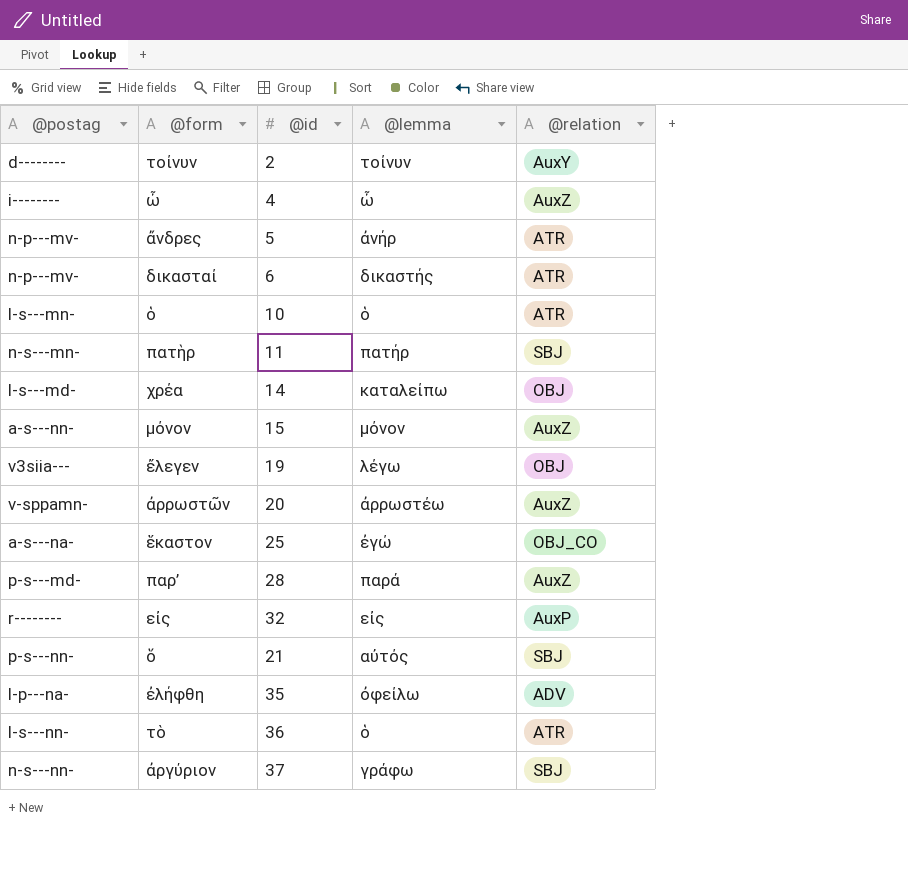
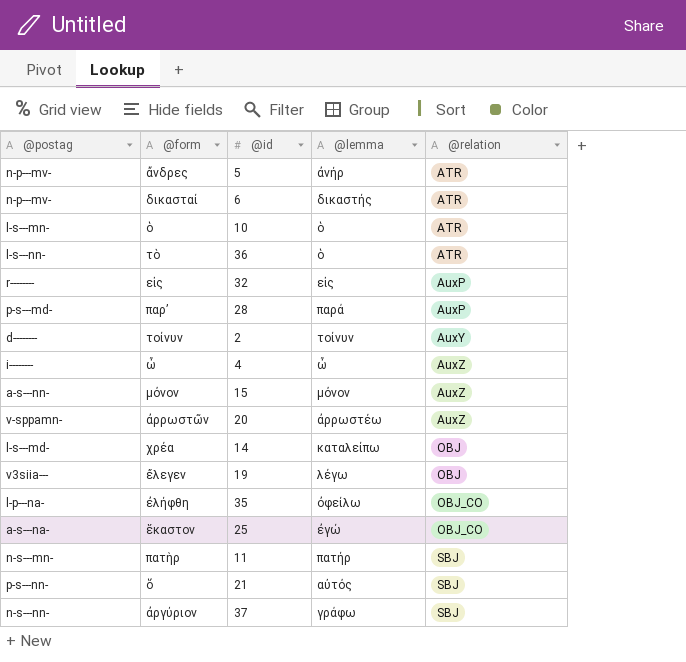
row order: none -> @relation ascending
παρ’ | @relation: AuxZ -> AuxP
ἐλήφθη | @relation: ADV -> OBJ_CO

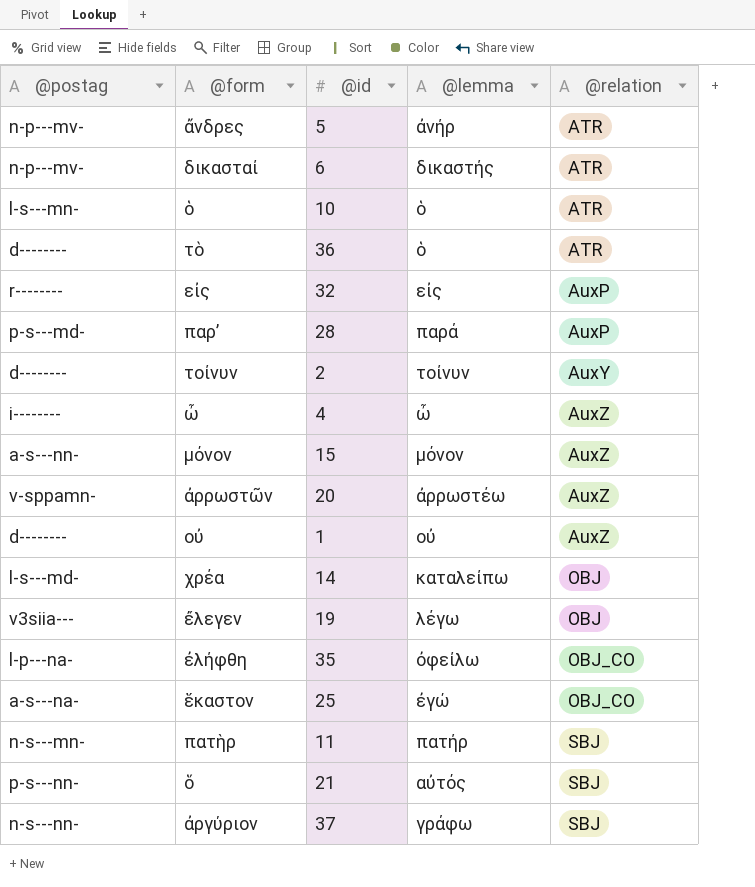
τὸ | @postag: l-s---nn- -> d--------
row οὐ: none -> d-------- | 1 | οὐ | AuxZ

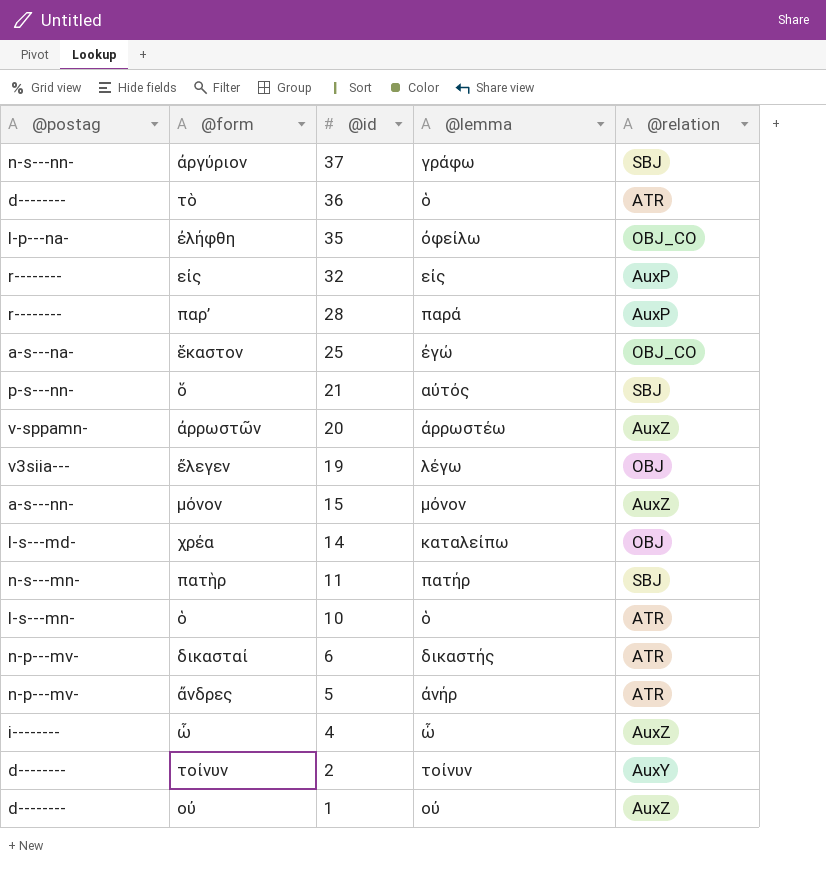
row order: @relation ascending -> @id descending
παρ’ | @postag: p-s---md- -> r--------

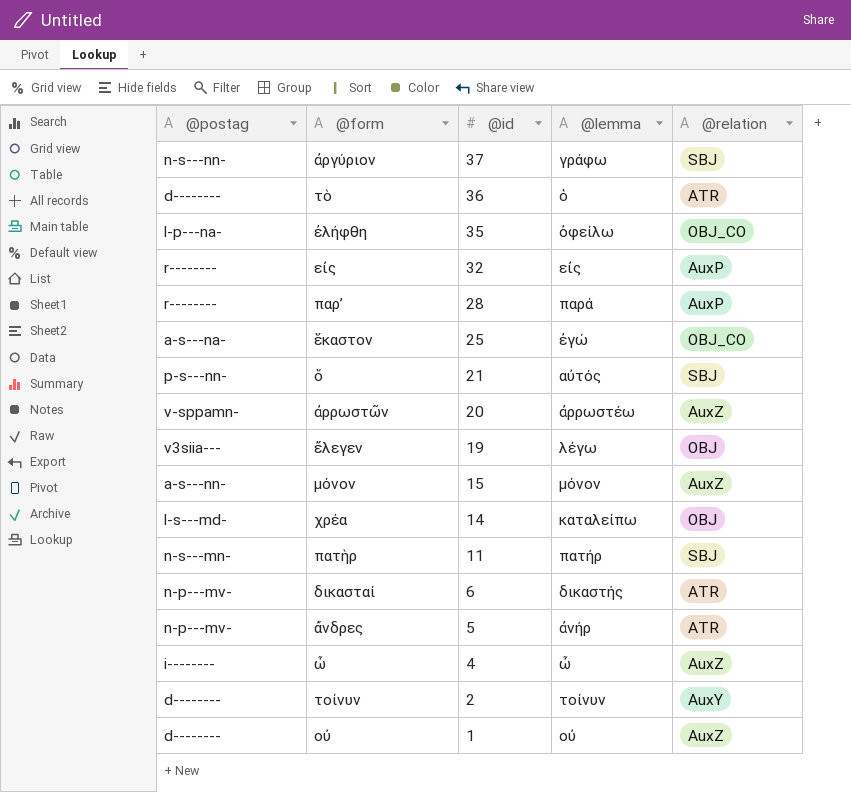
row ὁ: l-s---mn- | 10 | ὁ | ATR -> none

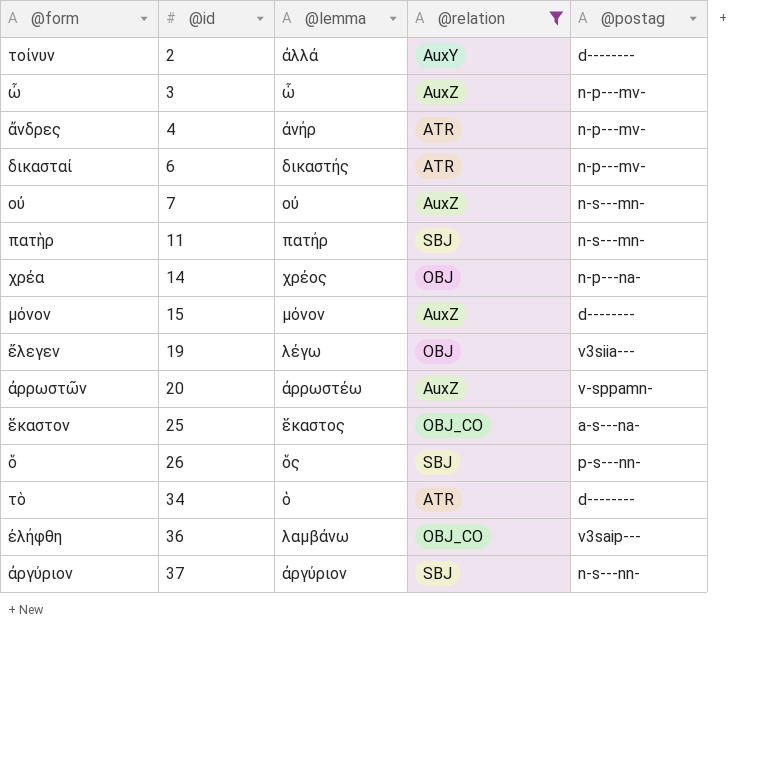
filter: none -> @relation != AuxP
row order: @id descending -> @id ascending
column @postag | position: 1 -> 5
τοίνυν | @lemma: τοίνυν -> ἀλλά
ὦ | @id: 4 -> 3
ὦ | @postag: i-------- -> n-p---mv-
ἄνδρες | @id: 5 -> 4
οὐ | @id: 1 -> 7
οὐ | @postag: d-------- -> n-s---mn-
χρέα | @lemma: καταλείπω -> χρέος
χρέα | @postag: l-s---md- -> n-p---na-
μόνον | @postag: a-s---nn- -> d--------
ἕκαστον | @lemma: ἐγώ -> ἕκαστος
ὅ | @id: 21 -> 26
ὅ | @lemma: αὐτός -> ὅς
τὸ | @id: 36 -> 34
ἐλήφθη | @id: 35 -> 36
ἐλήφθη | @lemma: ὀφείλω -> λαμβάνω
ἐλήφθη | @postag: l-p---na- -> v3saip---
ἀργύριον | @lemma: γράφω -> ἀργύριον

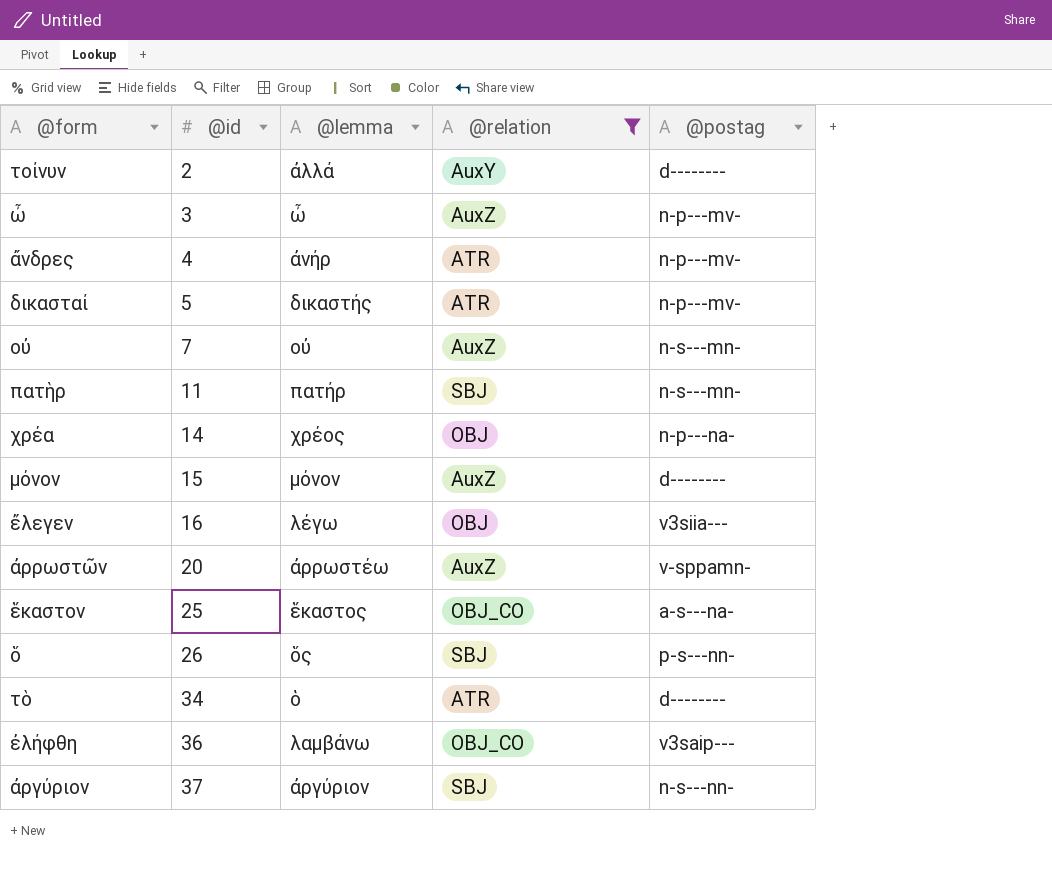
δικασταί | @id: 6 -> 5
ἔλεγεν | @id: 19 -> 16

